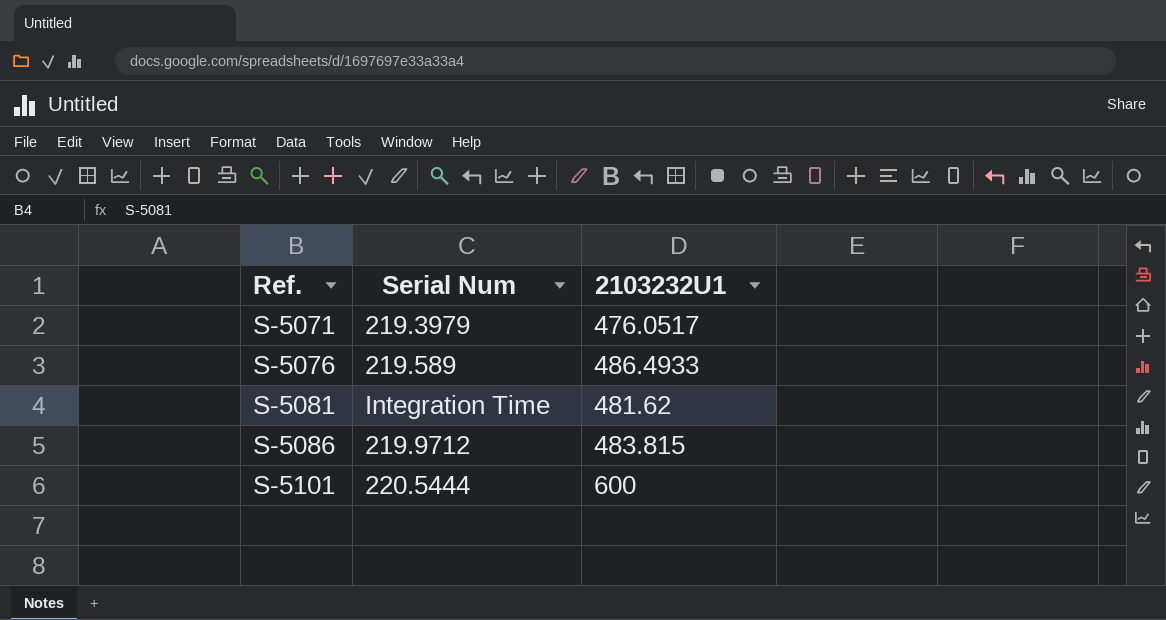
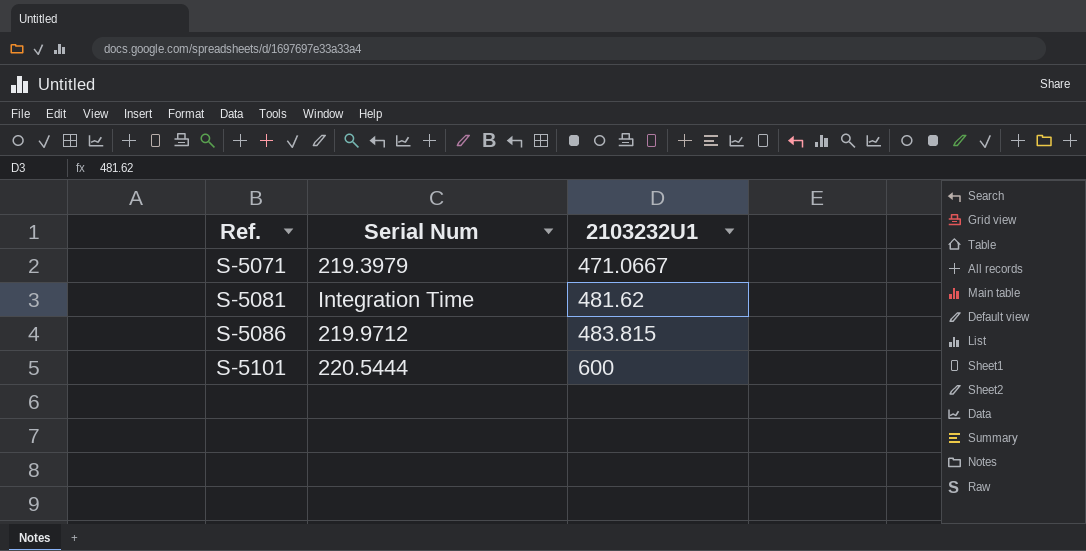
row S-5076: 219.589 | 486.4933 -> none
S-5071 | 2103232U1: 476.0517 -> 471.0667

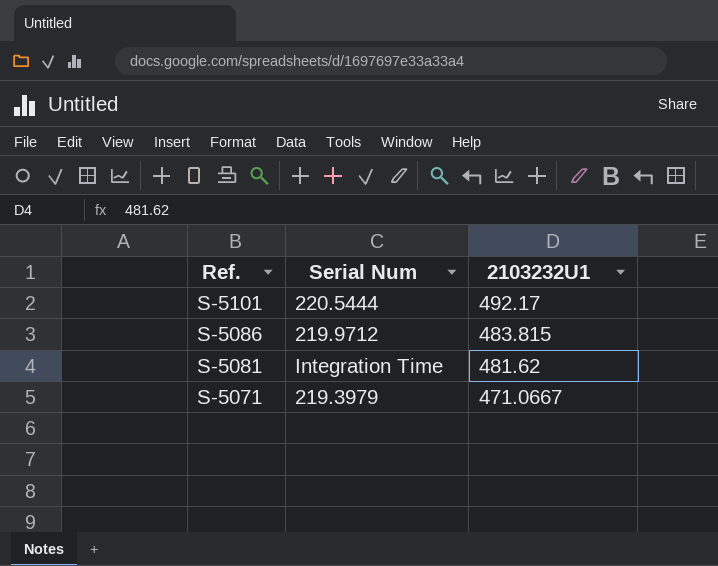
row order: Ref. ascending -> Ref. descending
S-5101 | 2103232U1: 600 -> 492.17

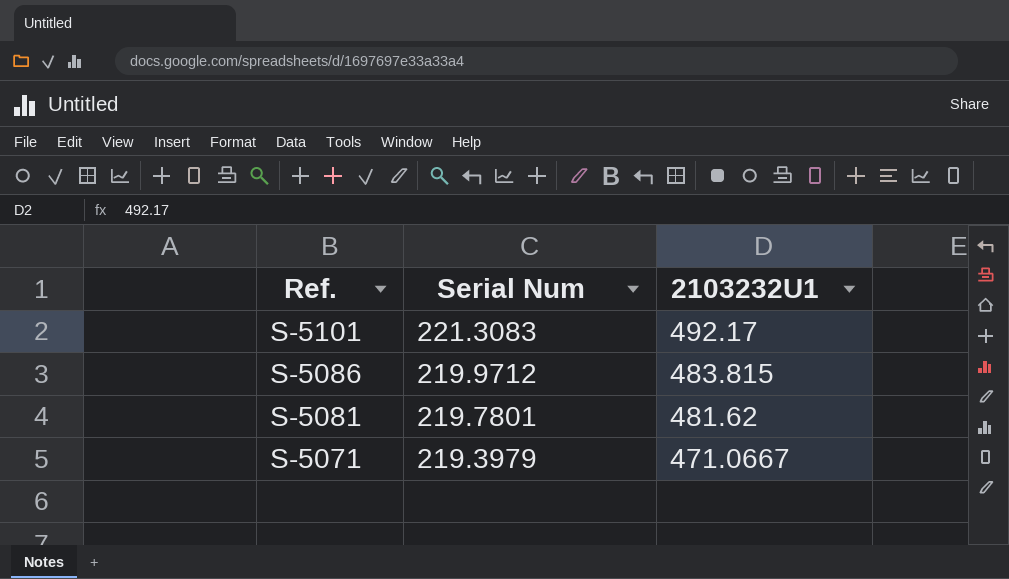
S-5101 | Serial Num: 220.5444 -> 221.3083
S-5081 | Serial Num: Integration Time -> 219.7801

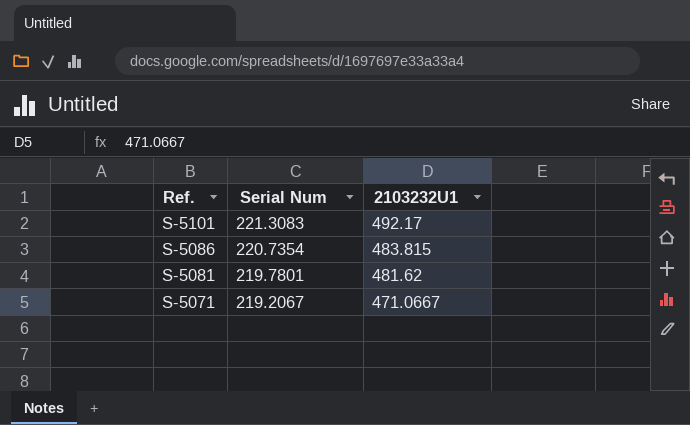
S-5086 | Serial Num: 219.9712 -> 220.7354
S-5071 | Serial Num: 219.3979 -> 219.2067

